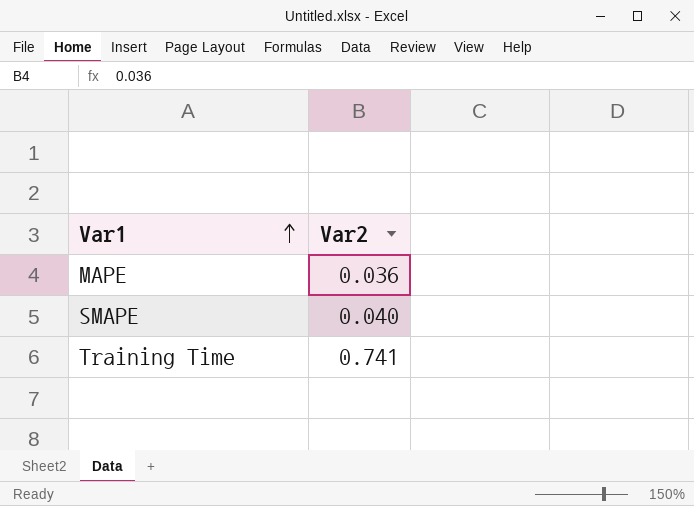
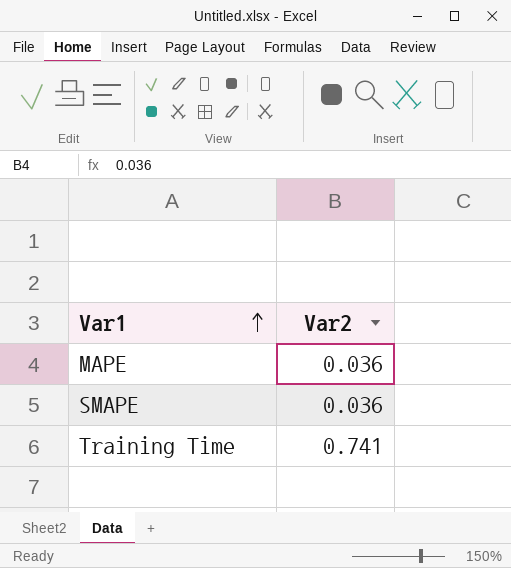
SMAPE | Var2: 0.040 -> 0.036

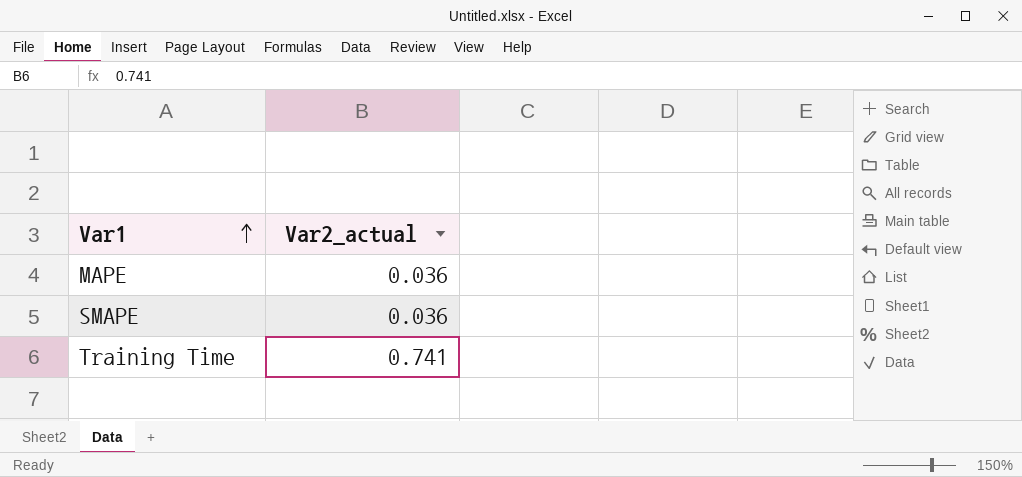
column name: Var2 -> Var2_actual

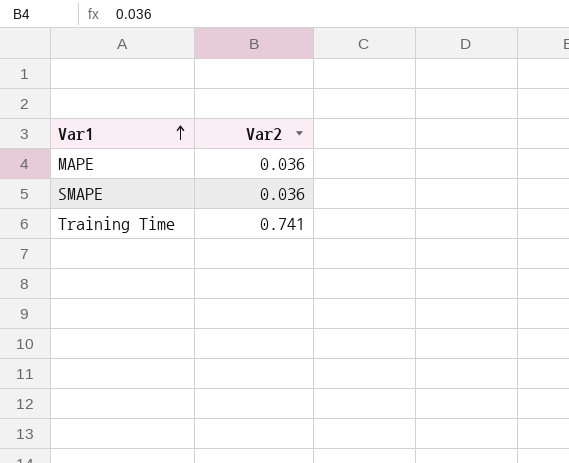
column name: Var2_actual -> Var2

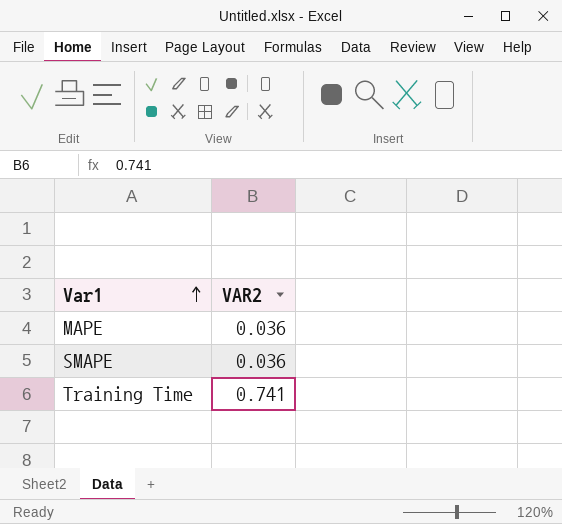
column name: Var2 -> VAR2

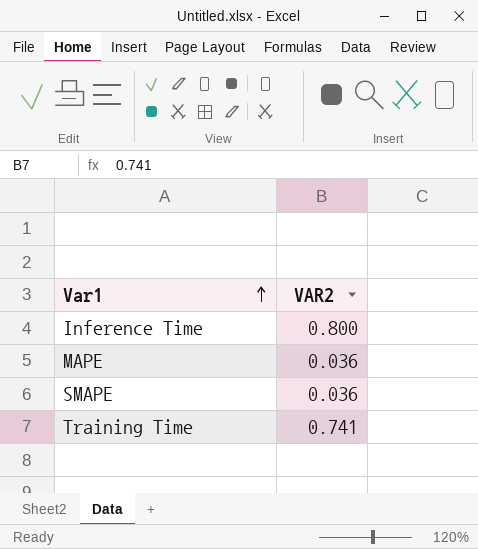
row Inference Time: none -> 0.800

